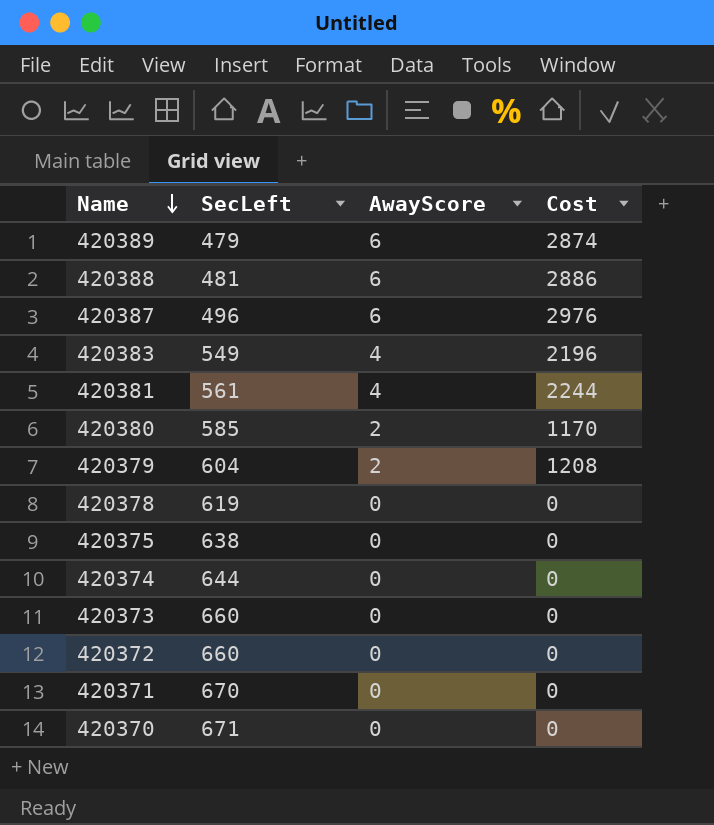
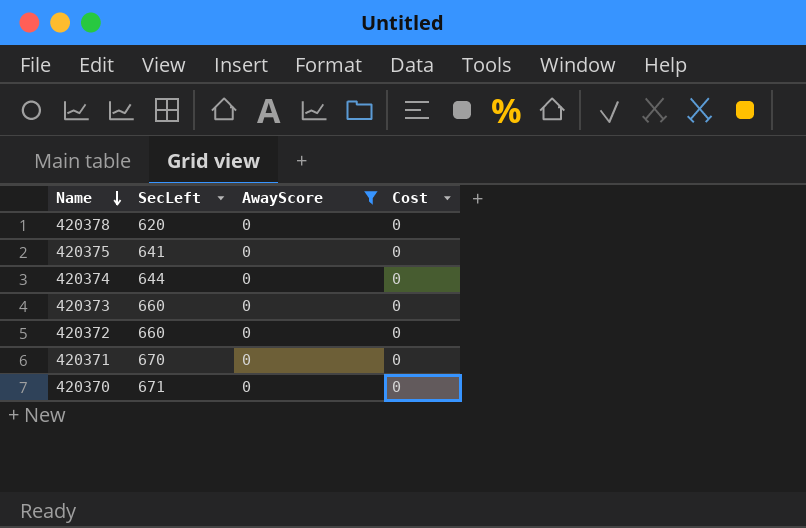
filter: none -> AwayScore = 0
420378 | SecLeft: 619 -> 620
420375 | SecLeft: 638 -> 641

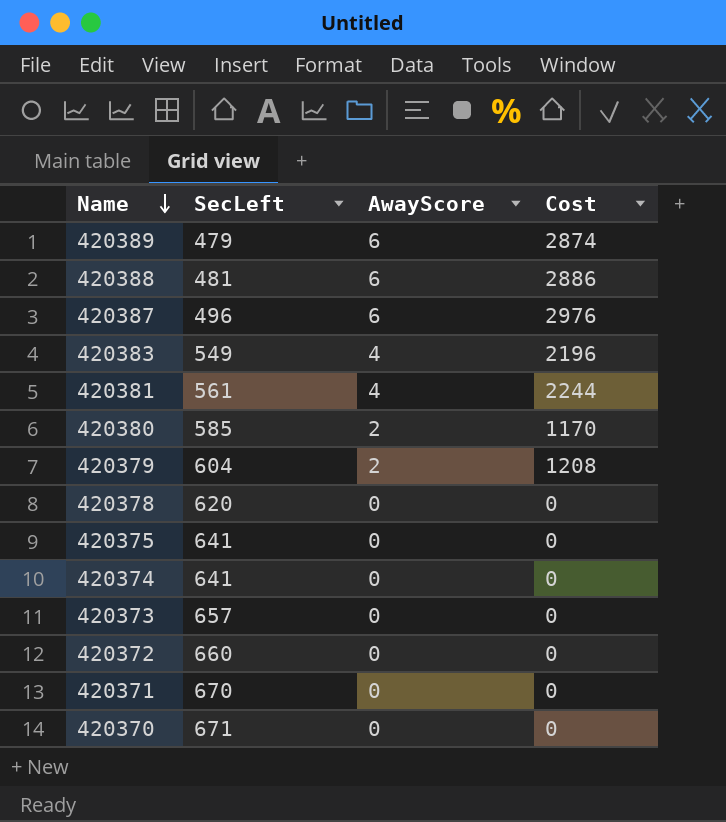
filter: AwayScore = 0 -> none
420374 | SecLeft: 644 -> 641
420373 | SecLeft: 660 -> 657

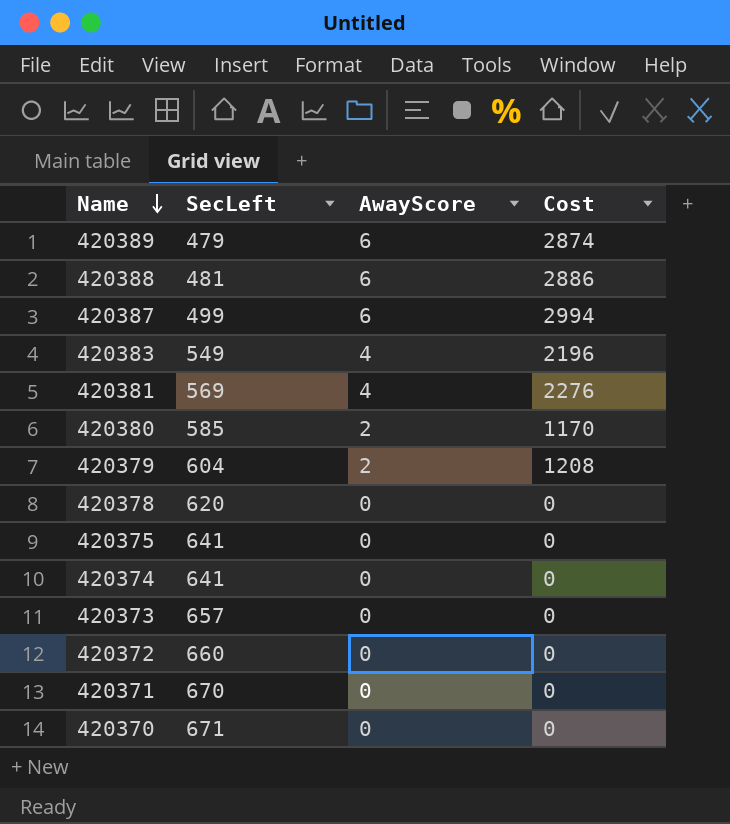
420387 | SecLeft: 496 -> 499
420387 | Cost: 2976 -> 2994
420381 | SecLeft: 561 -> 569
420381 | Cost: 2244 -> 2276

